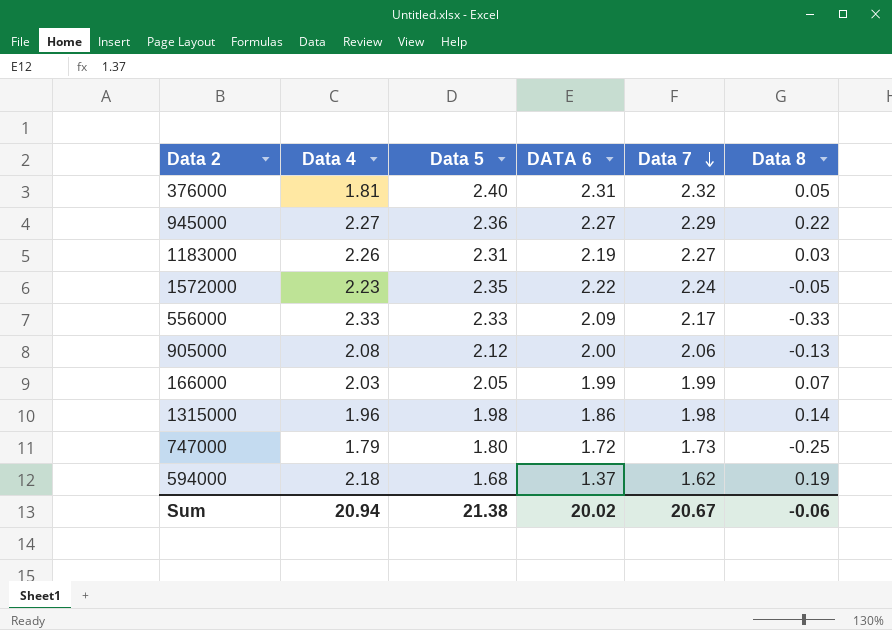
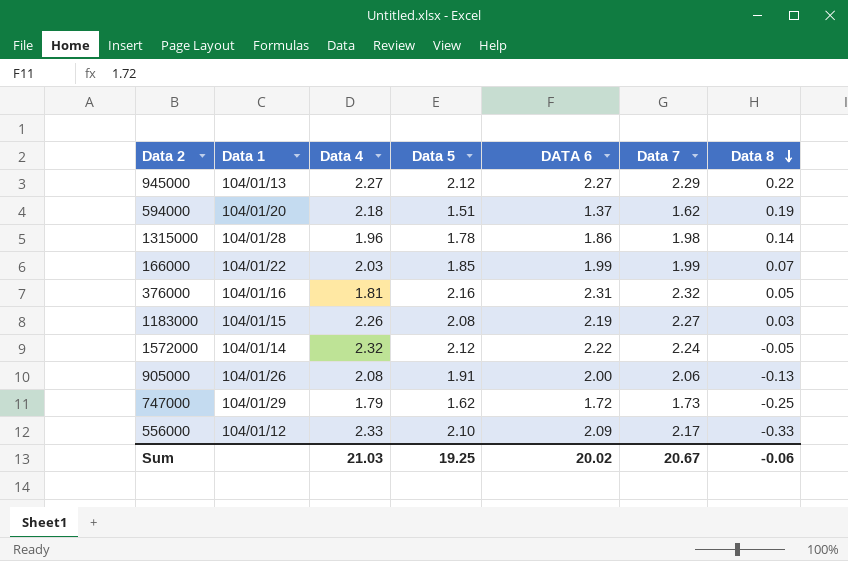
row order: Data 7 descending -> Data 8 descending
column Data 1 | position: none -> 2
945000 | Data 5: 2.36 -> 2.12
594000 | Data 5: 1.68 -> 1.51
1315000 | Data 5: 1.98 -> 1.78
166000 | Data 5: 2.05 -> 1.85
376000 | Data 5: 2.40 -> 2.16
1183000 | Data 5: 2.31 -> 2.08
1572000 | Data 4: 2.23 -> 2.32
1572000 | Data 5: 2.35 -> 2.12
905000 | Data 5: 2.12 -> 1.91
747000 | Data 5: 1.80 -> 1.62
556000 | Data 5: 2.33 -> 2.10
Sum | Data 4: 20.94 -> 21.03
Sum | Data 5: 21.38 -> 19.25

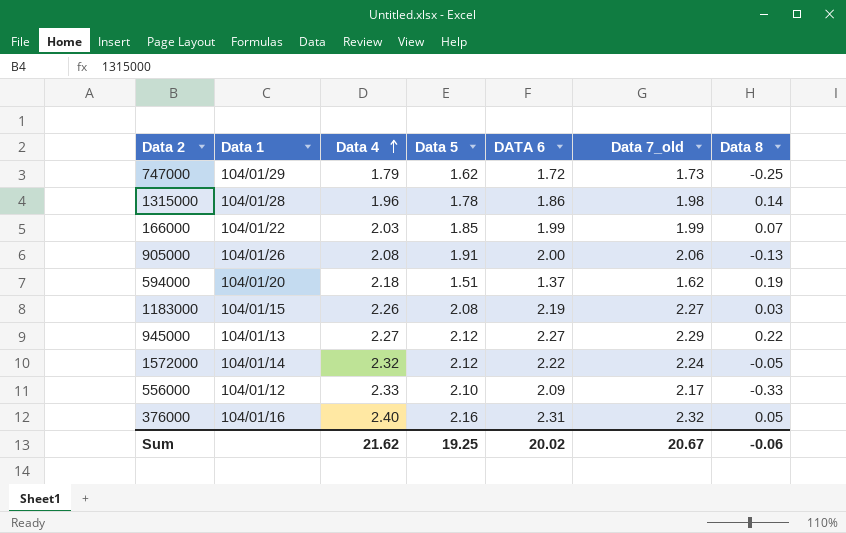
row order: Data 8 descending -> Data 4 ascending
column name: Data 7 -> Data 7_old
376000 | Data 4: 1.81 -> 2.40
Sum | Data 4: 21.03 -> 21.62

